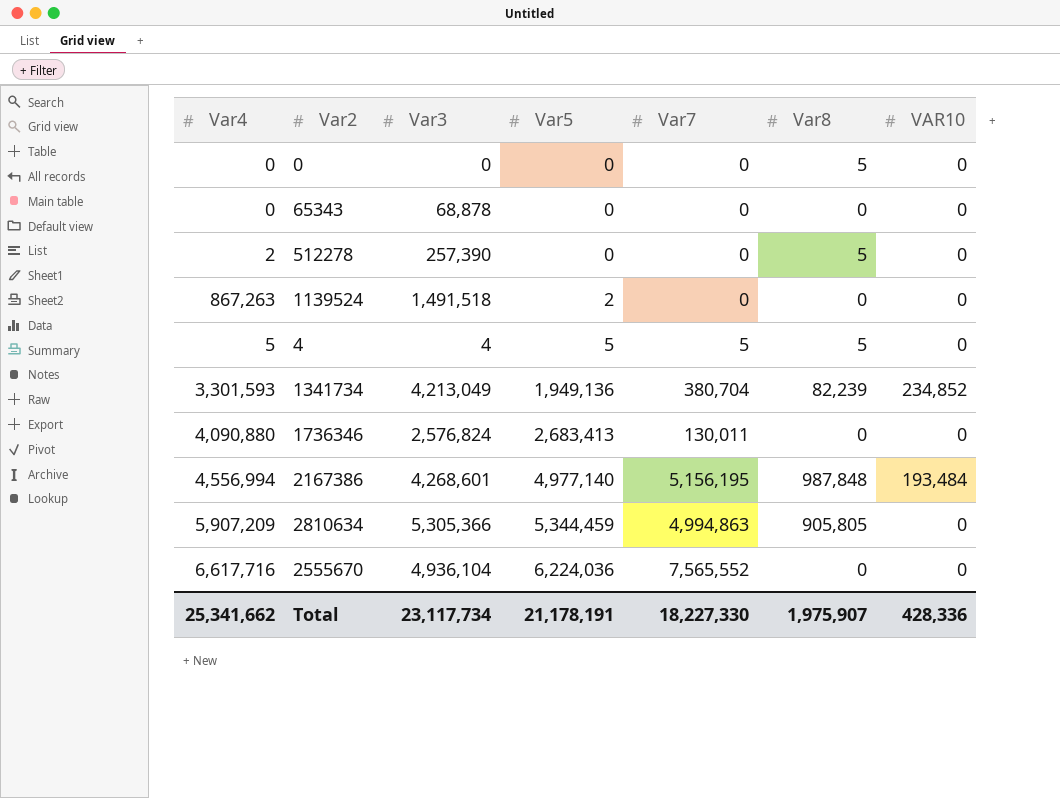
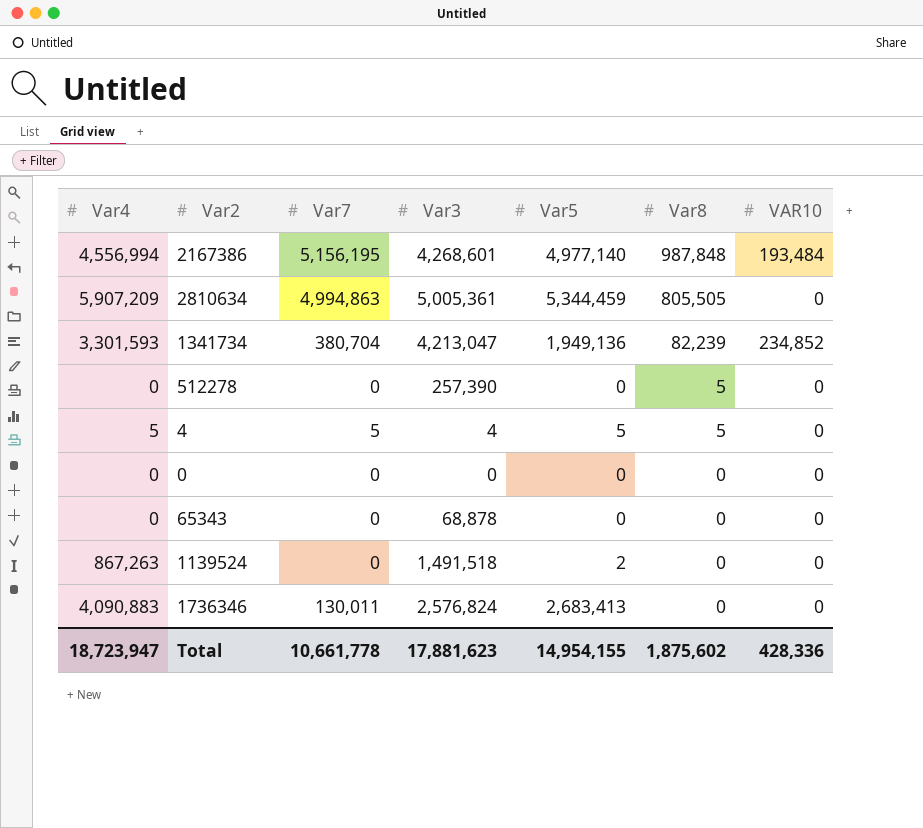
row order: Var5 ascending -> Var8 descending
column Var7 | position: 5 -> 3
row 2555670: 6,617,716 | 4,936,104 | 6,224,036 | 7,565,552 | 0 | 0 -> none
2810634 | Var3: 5,305,366 -> 5,005,361
2810634 | Var8: 905,805 -> 805,505
1341734 | Var3: 4,213,049 -> 4,213,047
512278 | Var4: 2 -> 0
0 | Var8: 5 -> 0
1736346 | Var4: 4,090,880 -> 4,090,883
Total | Var4: 25,341,662 -> 18,723,947
Total | Var7: 18,227,330 -> 10,661,778
Total | Var3: 23,117,734 -> 17,881,623
Total | Var5: 21,178,191 -> 14,954,155
Total | Var8: 1,975,907 -> 1,875,602

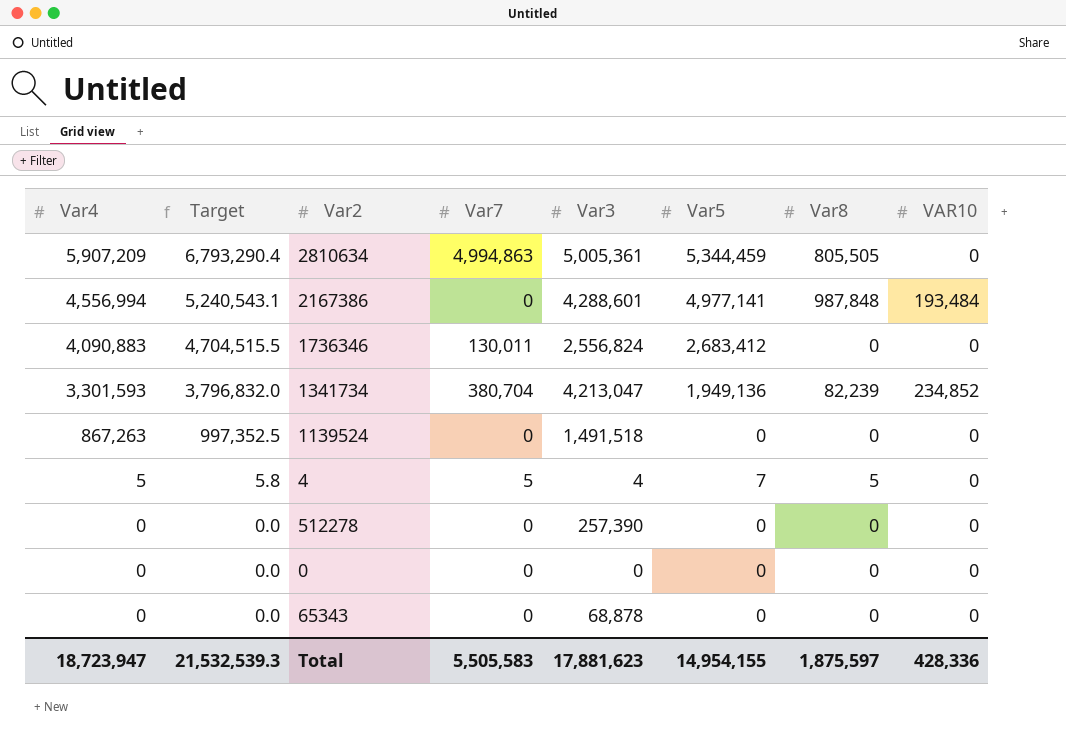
row order: Var8 descending -> Var4 descending
column Target | formula: none -> [Var4] * 1.15
2167386 | Var7: 5,156,195 -> 0
2167386 | Var3: 4,268,601 -> 4,288,601
2167386 | Var5: 4,977,140 -> 4,977,141
1736346 | Var3: 2,576,824 -> 2,556,824
1736346 | Var5: 2,683,413 -> 2,683,412
1139524 | Var5: 2 -> 0
4 | Var5: 5 -> 7
512278 | Var8: 5 -> 0
Total | Var7: 10,661,778 -> 5,505,583
Total | Var8: 1,875,602 -> 1,875,597

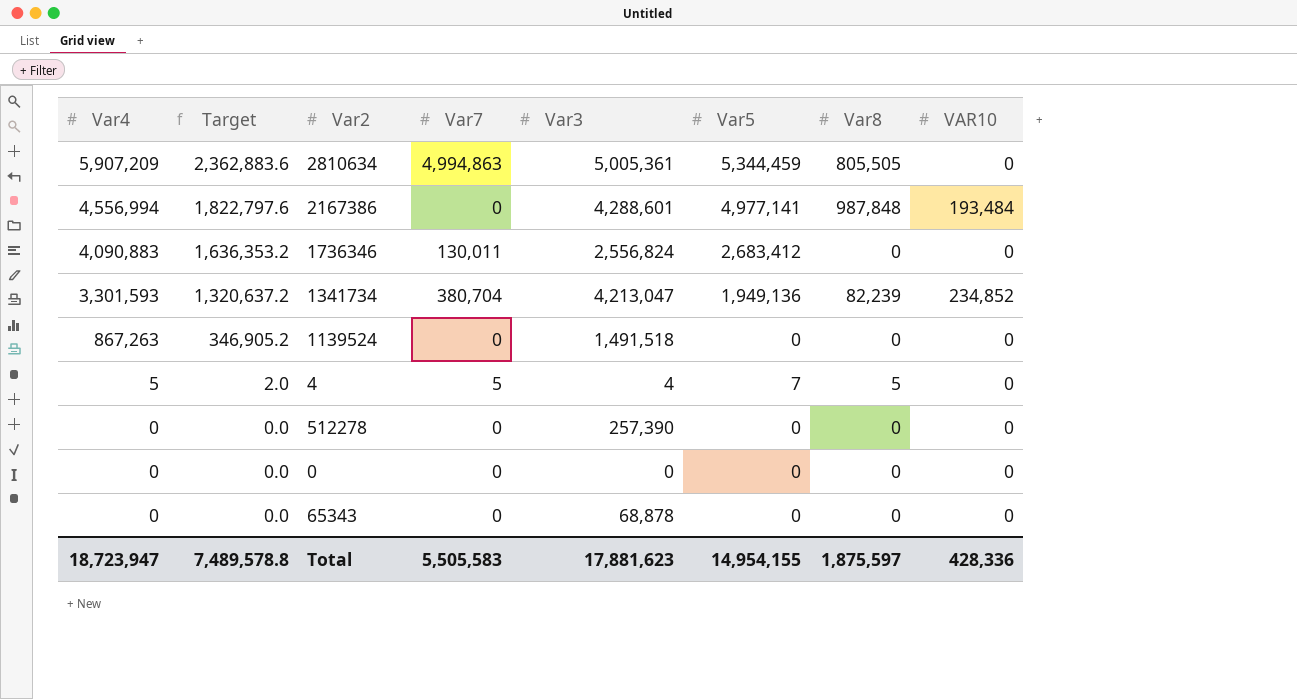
column Target | formula: [Var4] * 1.15 -> [Var4] * 0.4
Total | Target: 21,532,539.3 -> 7,489,578.8

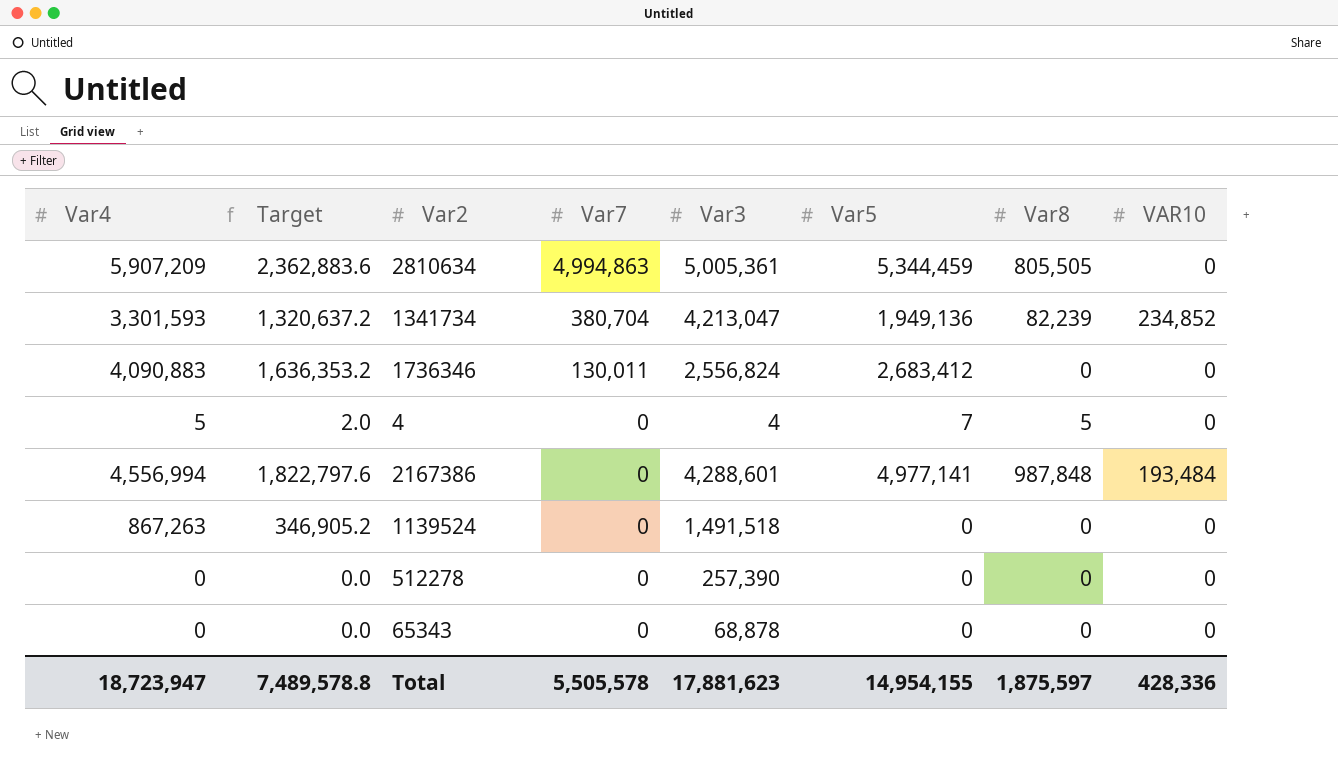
row order: Var4 descending -> Var7 descending
row 0: 0 | 0.0 | 0 | 0 | 0 | 0 | 0 -> none
4 | Var7: 5 -> 0
Total | Var7: 5,505,583 -> 5,505,578

